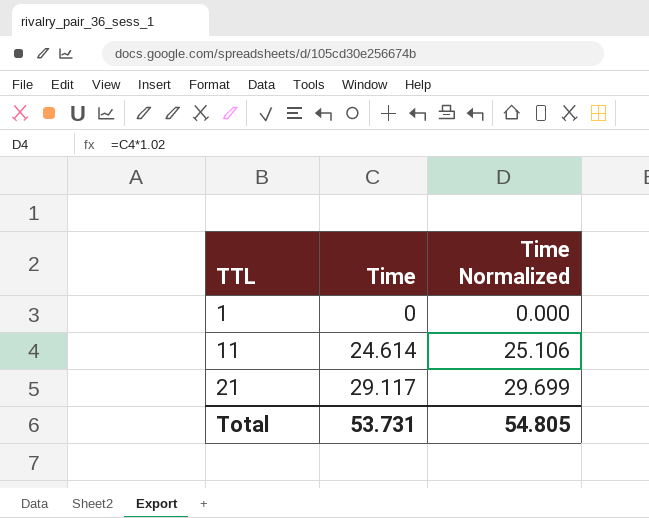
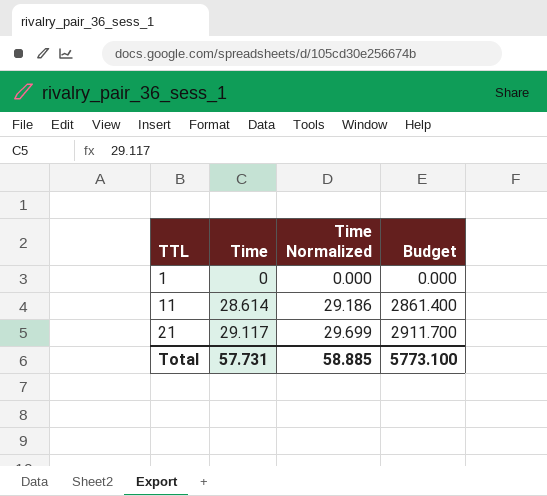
column Budget | formula: none -> [Time] * 100
11 | Time: 24.614 -> 28.614
11 | Time Normalized: 25.106 -> 29.186
Total | Time: 53.731 -> 57.731
Total | Time Normalized: 54.805 -> 58.885

